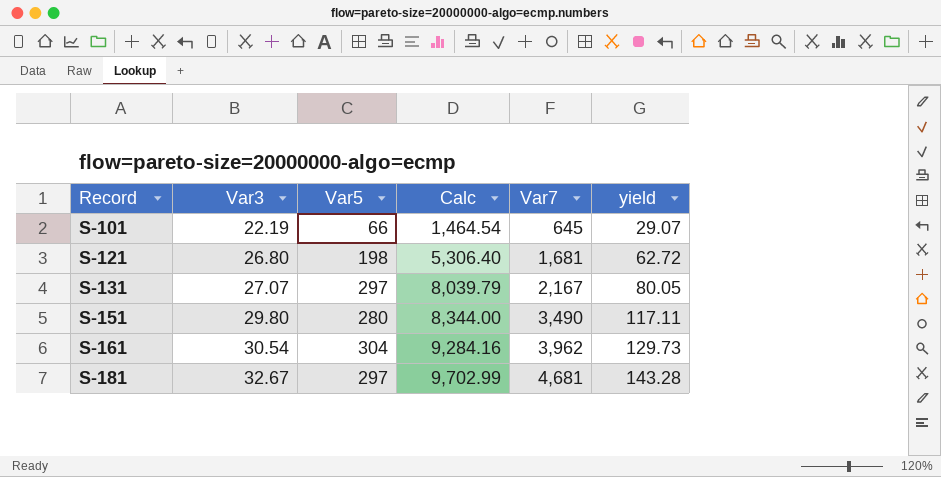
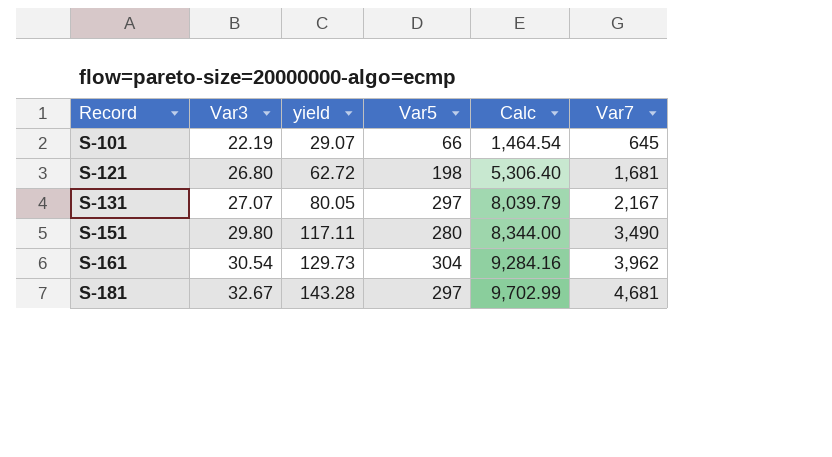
column yield | position: 6 -> 3

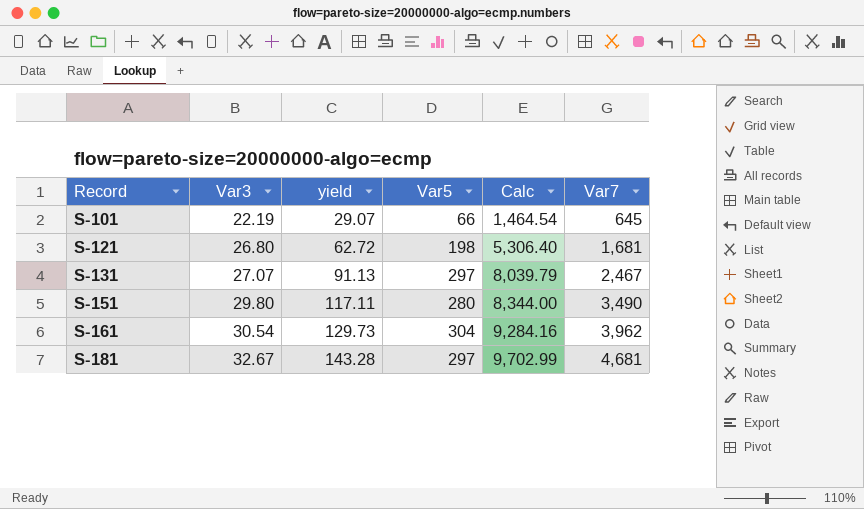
S-131 | yield: 80.05 -> 91.13
S-131 | Var7: 2,167 -> 2,467

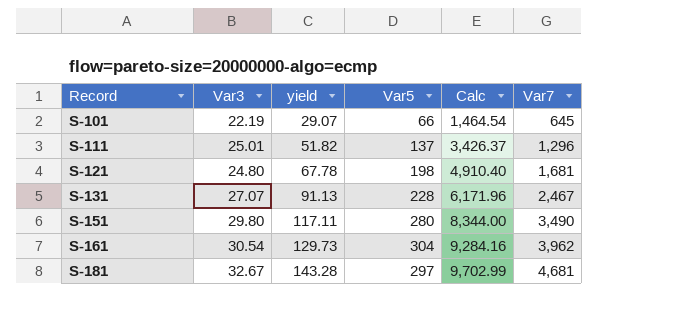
row S-111: none -> 25.01 | 51.82 | 137 | 3,426.37 | 1,296
S-121 | Var3: 26.80 -> 24.80
S-121 | yield: 62.72 -> 67.78
S-121 | Calc: 5,306.40 -> 4,910.40
S-131 | Var5: 297 -> 228
S-131 | Calc: 8,039.79 -> 6,171.96

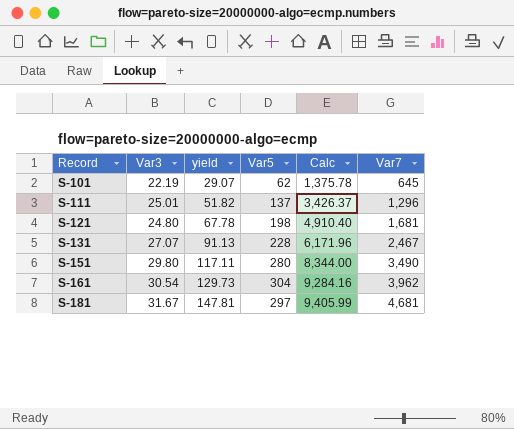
S-101 | Var5: 66 -> 62
S-101 | Calc: 1,464.54 -> 1,375.78
S-181 | Var3: 32.67 -> 31.67
S-181 | yield: 143.28 -> 147.81
S-181 | Calc: 9,702.99 -> 9,405.99

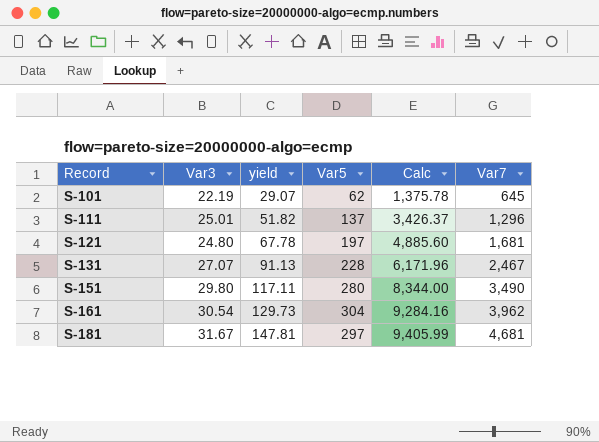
S-121 | Var5: 198 -> 197
S-121 | Calc: 4,910.40 -> 4,885.60

